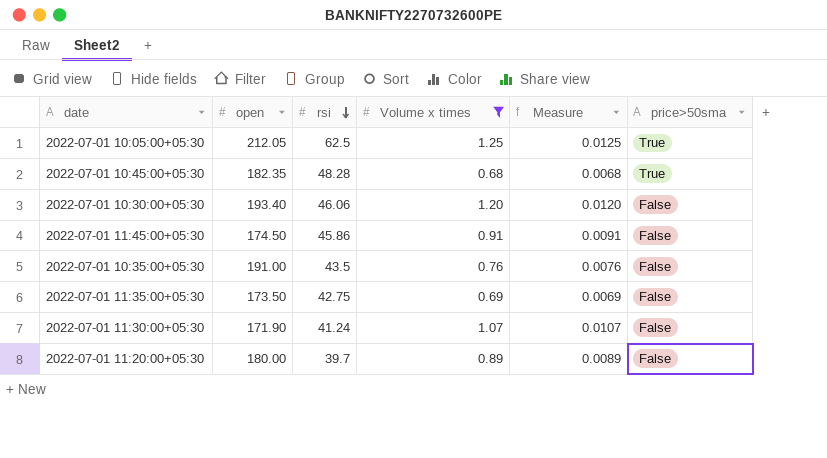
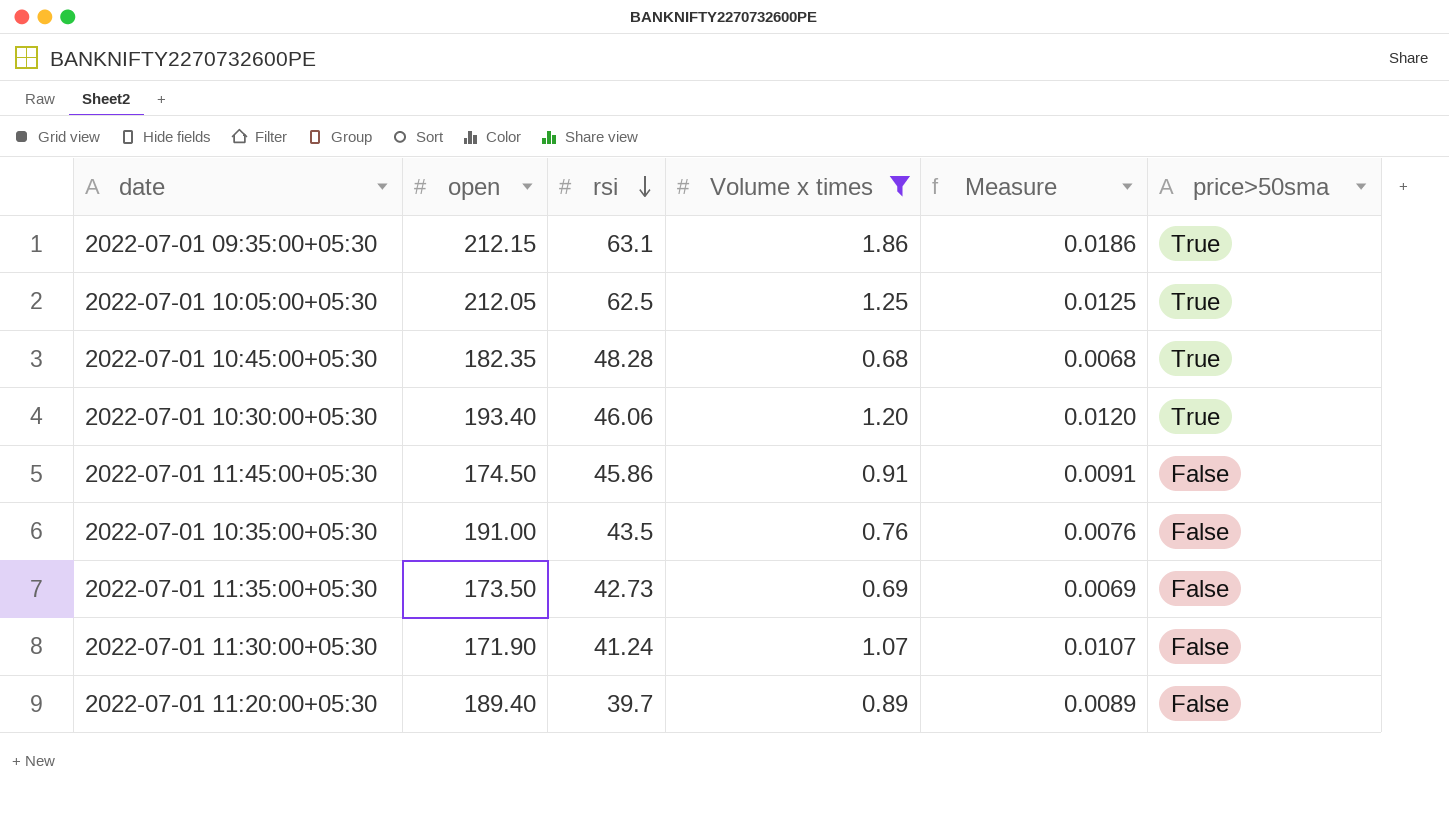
row 2022-07-01 09:35:00+05:30: none -> 212.15 | 63.1 | 1.86 | 0.0186 | True
2022-07-01 10:30:00+05:30 | price>50sma: False -> True
2022-07-01 11:35:00+05:30 | rsi: 42.75 -> 42.73
2022-07-01 11:20:00+05:30 | open: 180.00 -> 189.40

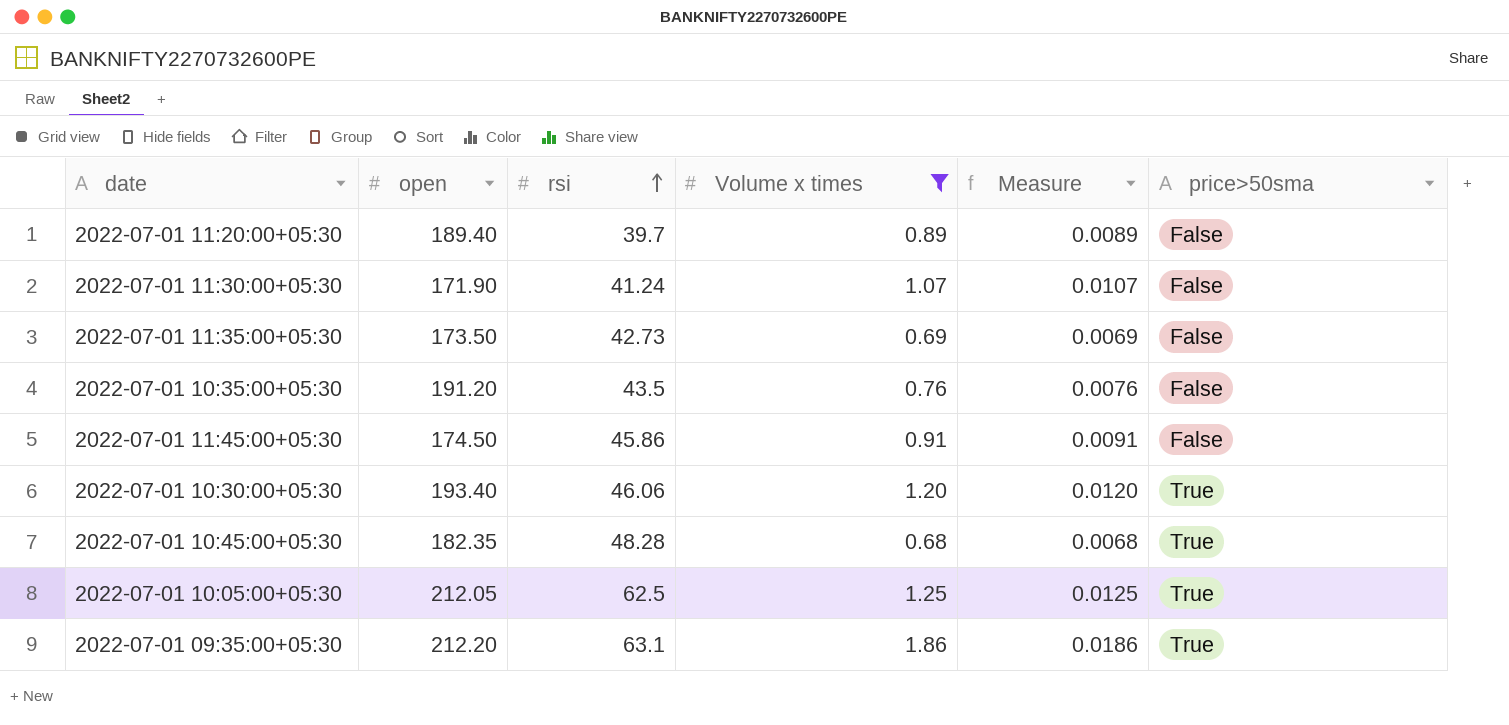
row order: rsi descending -> rsi ascending
2022-07-01 10:35:00+05:30 | open: 191.00 -> 191.20
2022-07-01 09:35:00+05:30 | open: 212.15 -> 212.20

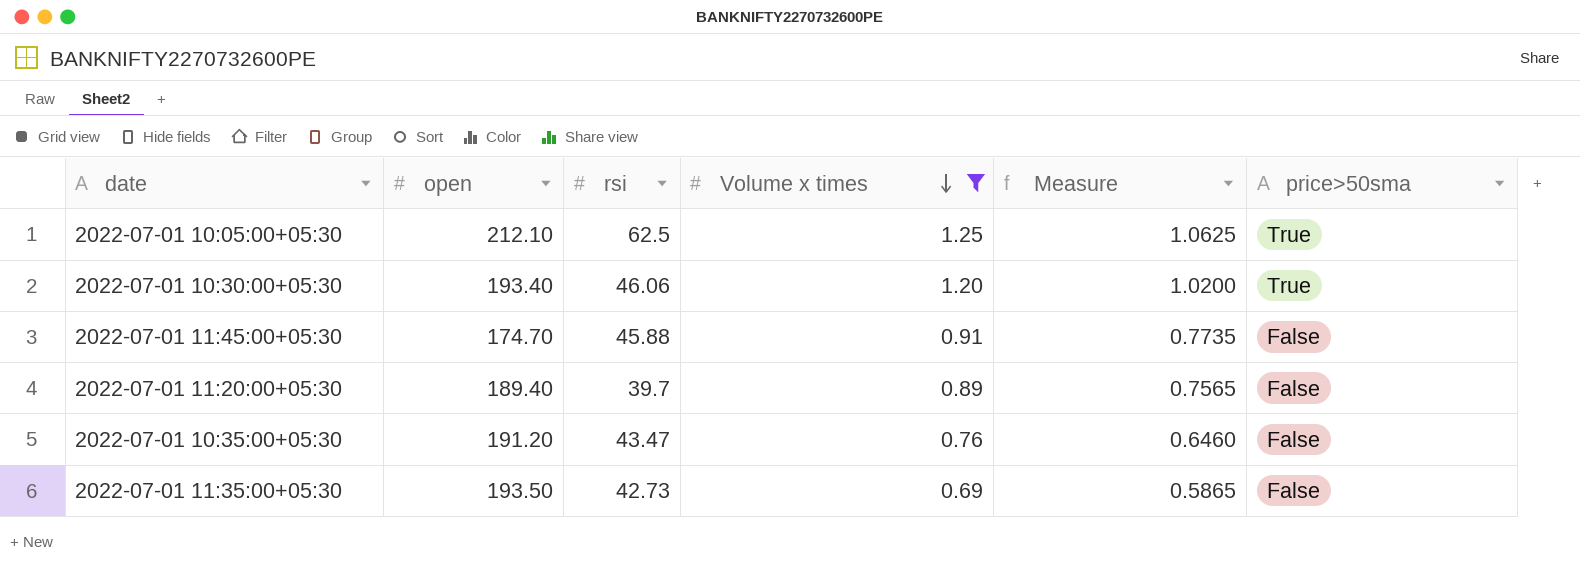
row order: rsi ascending -> Volume x times descending
column Measure | formula: [Volume x times] * 0.01 -> [Volume x times] * 0.85
row 2022-07-01 11:30:00+05:30: 171.90 | 41.24 | 1.07 | 0.0107 | False -> none
row 2022-07-01 10:45:00+05:30: 182.35 | 48.28 | 0.68 | 0.0068 | True -> none
row 2022-07-01 09:35:00+05:30: 212.20 | 63.1 | 1.86 | 0.0186 | True -> none
2022-07-01 10:05:00+05:30 | open: 212.05 -> 212.10
2022-07-01 11:45:00+05:30 | open: 174.50 -> 174.70
2022-07-01 11:45:00+05:30 | rsi: 45.86 -> 45.88
2022-07-01 10:35:00+05:30 | rsi: 43.5 -> 43.47
2022-07-01 11:35:00+05:30 | open: 173.50 -> 193.50

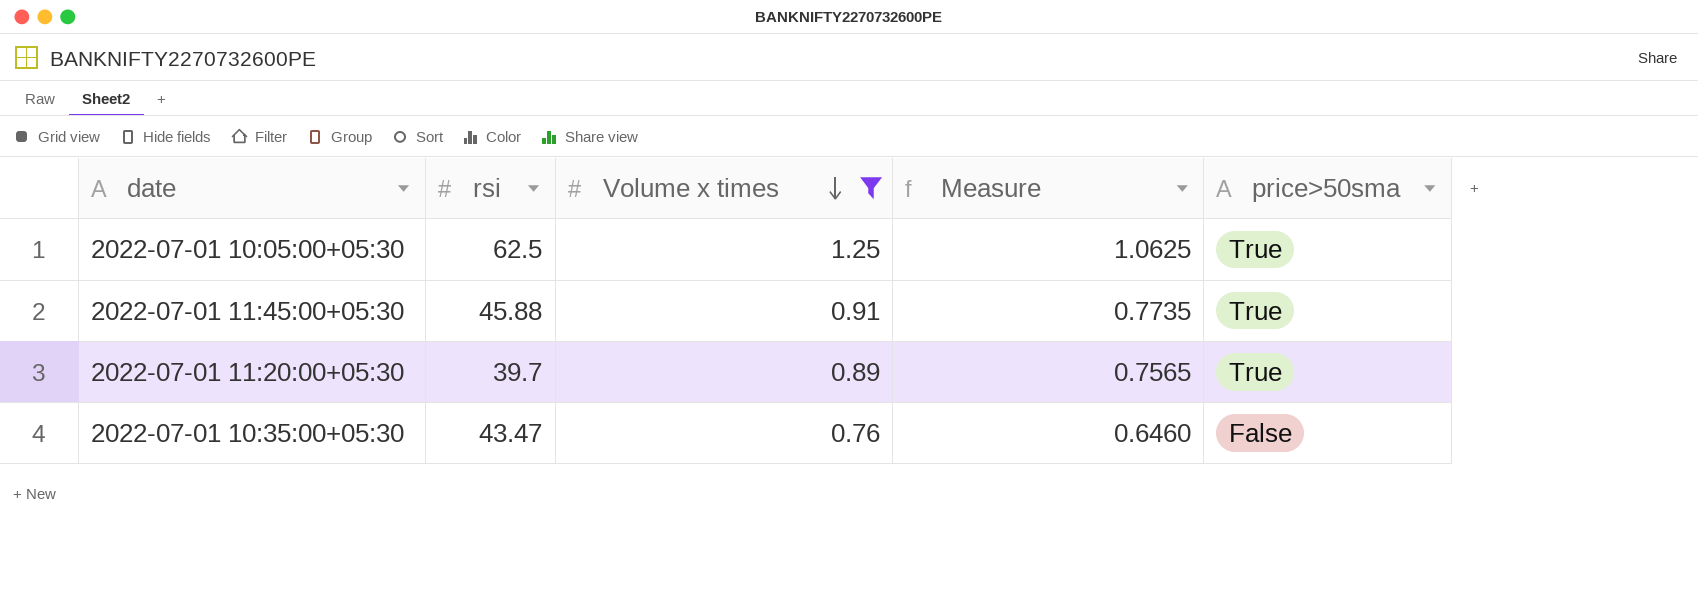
column open | position: 2 -> none
row 2022-07-01 10:30:00+05:30: 193.40 | 46.06 | 1.20 | 1.0200 | True -> none
row 2022-07-01 11:35:00+05:30: 193.50 | 42.73 | 0.69 | 0.5865 | False -> none
2022-07-01 11:45:00+05:30 | price>50sma: False -> True
2022-07-01 11:20:00+05:30 | price>50sma: False -> True

